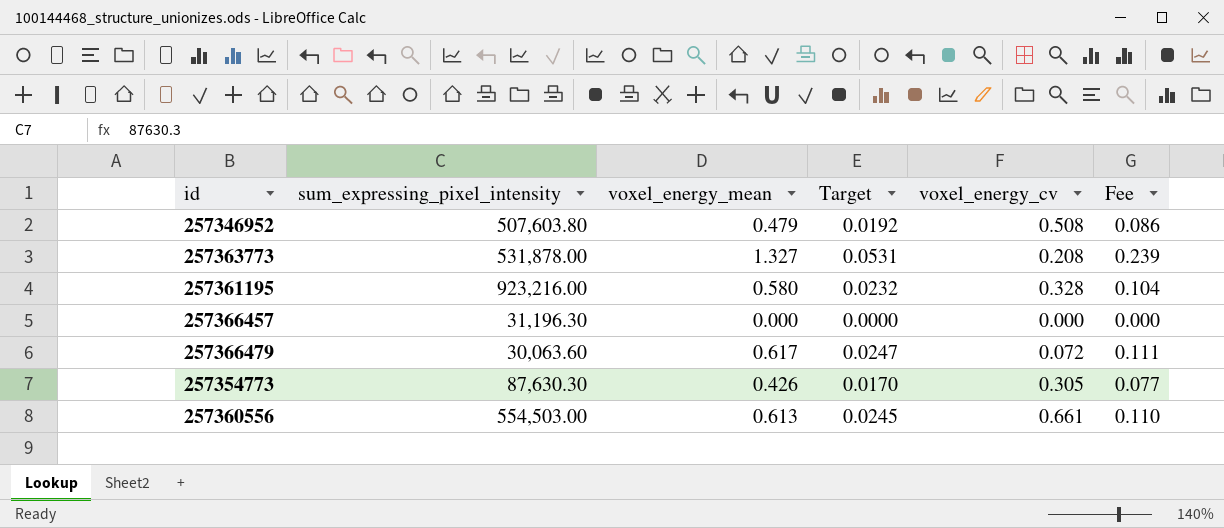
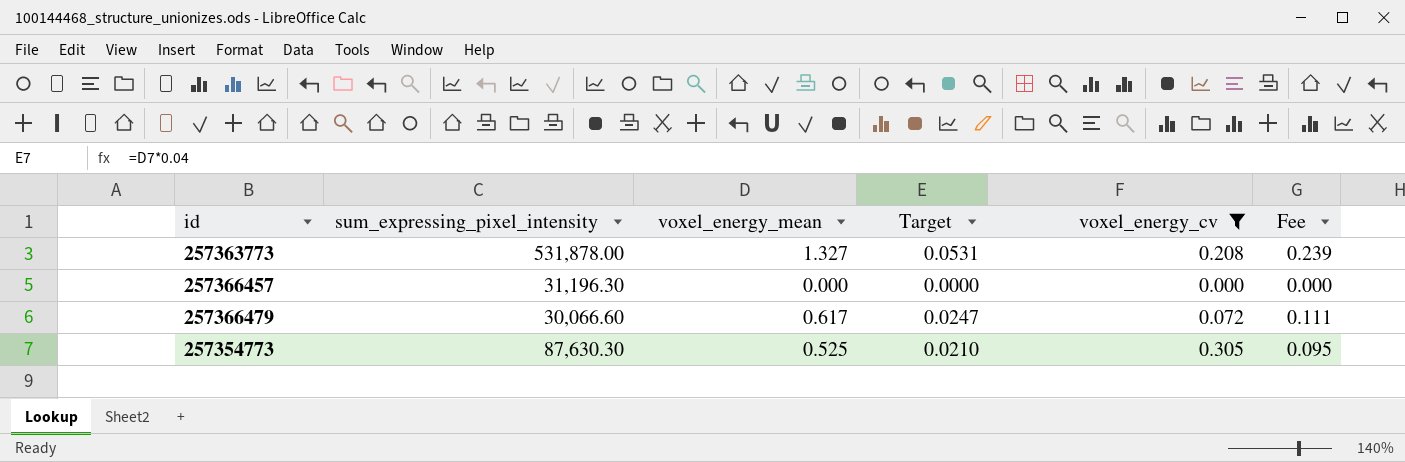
filter: none -> voxel_energy_cv <= 0.305
257366479 | sum_expressing_pixel_intensity: 30,063.60 -> 30,066.60
257354773 | voxel_energy_mean: 0.426 -> 0.525
257354773 | Target: 0.0170 -> 0.0210
257354773 | Fee: 0.077 -> 0.095

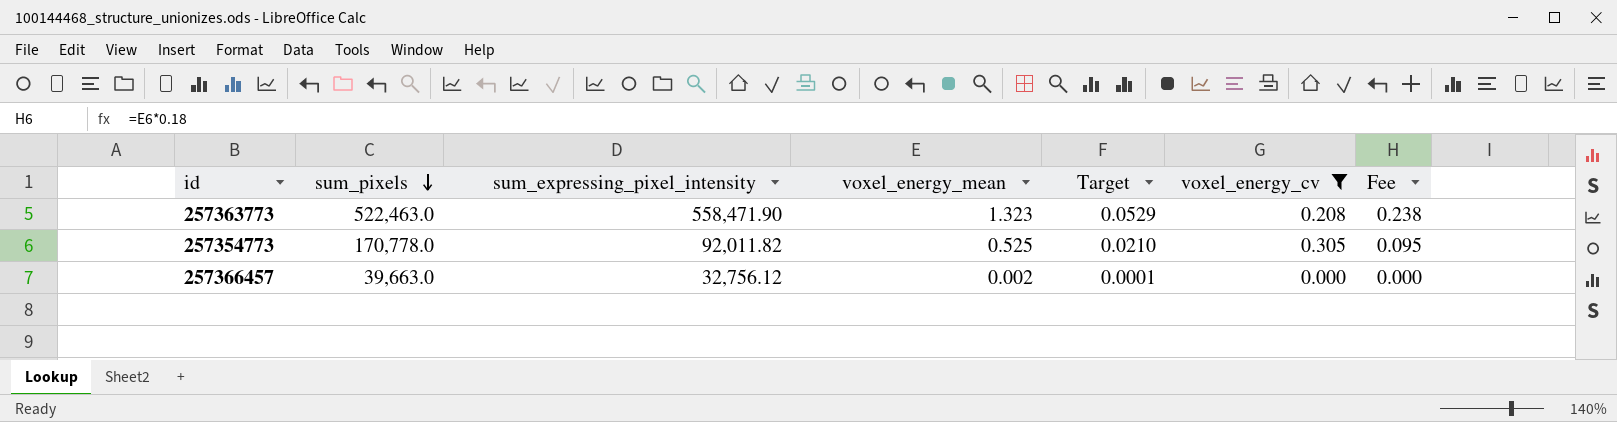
row order: none -> sum_pixels descending
column sum_pixels | position: none -> 2
row 257366479: 30,066.60 | 0.617 | 0.0247 | 0.072 | 0.111 -> none
257363773 | sum_expressing_pixel_intensity: 531,878.00 -> 558,471.90
257363773 | voxel_energy_mean: 1.327 -> 1.323
257363773 | Target: 0.0531 -> 0.0529
257363773 | Fee: 0.239 -> 0.238
257354773 | sum_expressing_pixel_intensity: 87,630.30 -> 92,011.82
257366457 | sum_expressing_pixel_intensity: 31,196.30 -> 32,756.12
257366457 | voxel_energy_mean: 0.000 -> 0.002
257366457 | Target: 0.0000 -> 0.0001

